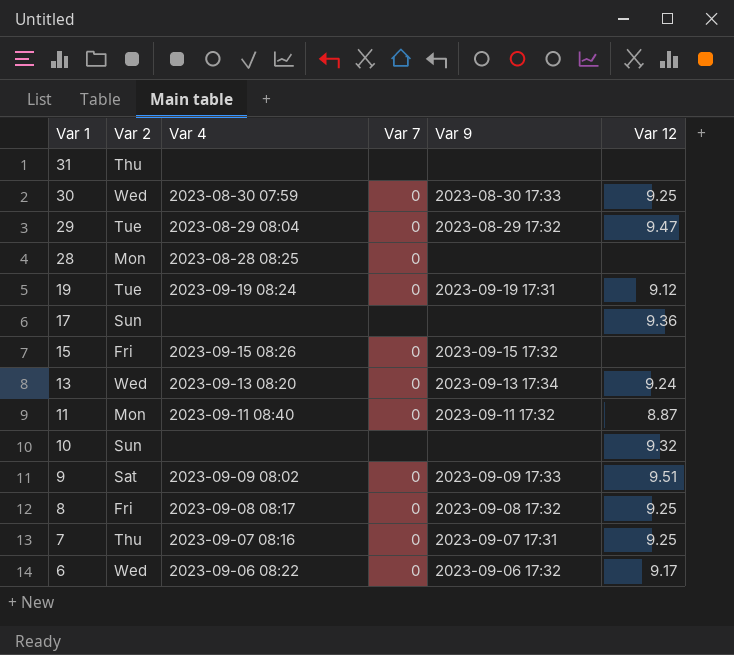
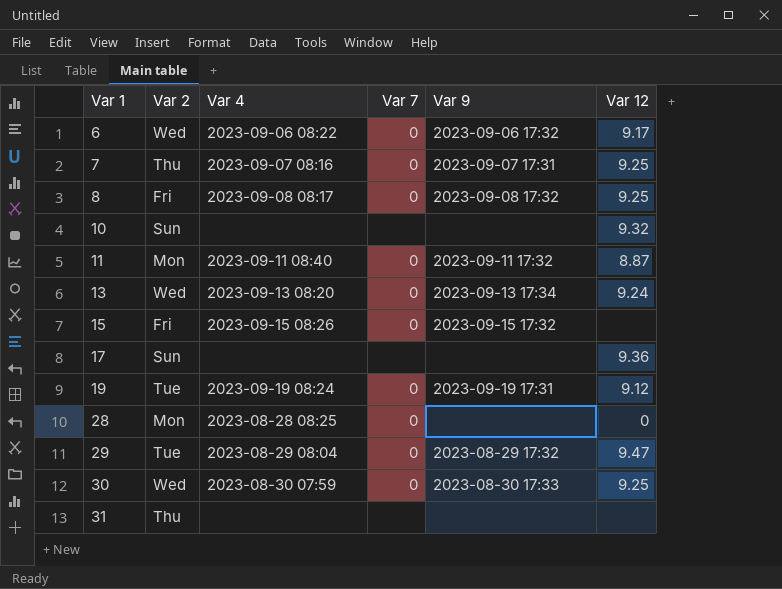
row order: Var 1 descending -> Var 1 ascending
row 9: Sat | 2023-09-09 08:02 | 0 | 2023-09-09 17:33 | 9.51 -> none
28 | Var 12: none -> 0

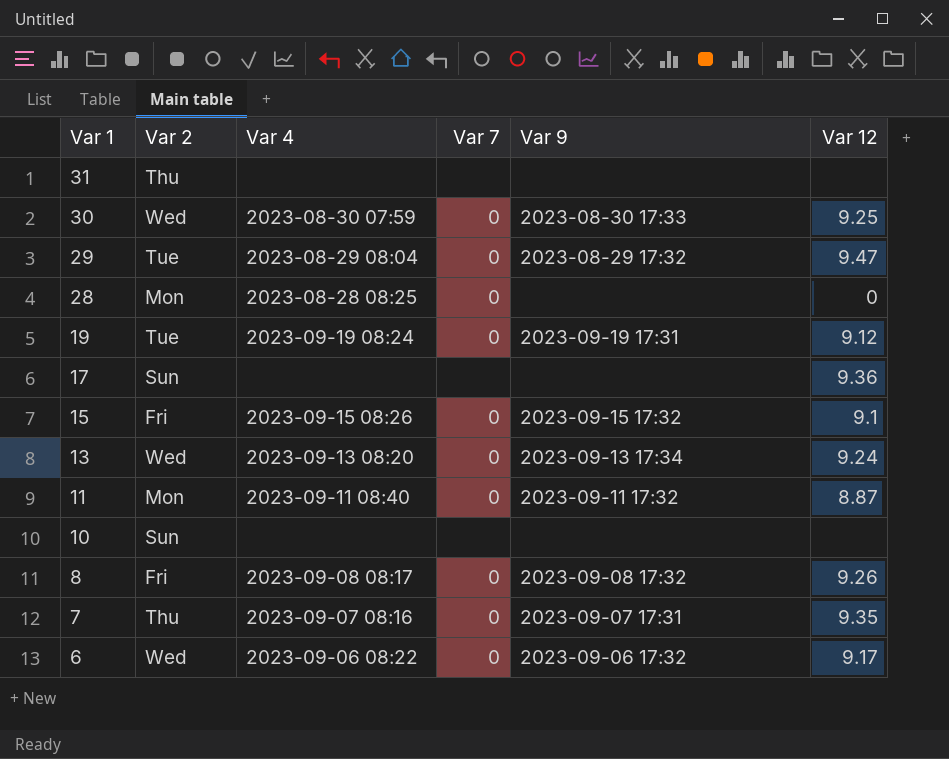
row order: Var 1 ascending -> Var 1 descending
15 | Var 12: none -> 9.1
10 | Var 12: 9.32 -> none
8 | Var 12: 9.25 -> 9.26
7 | Var 12: 9.25 -> 9.35

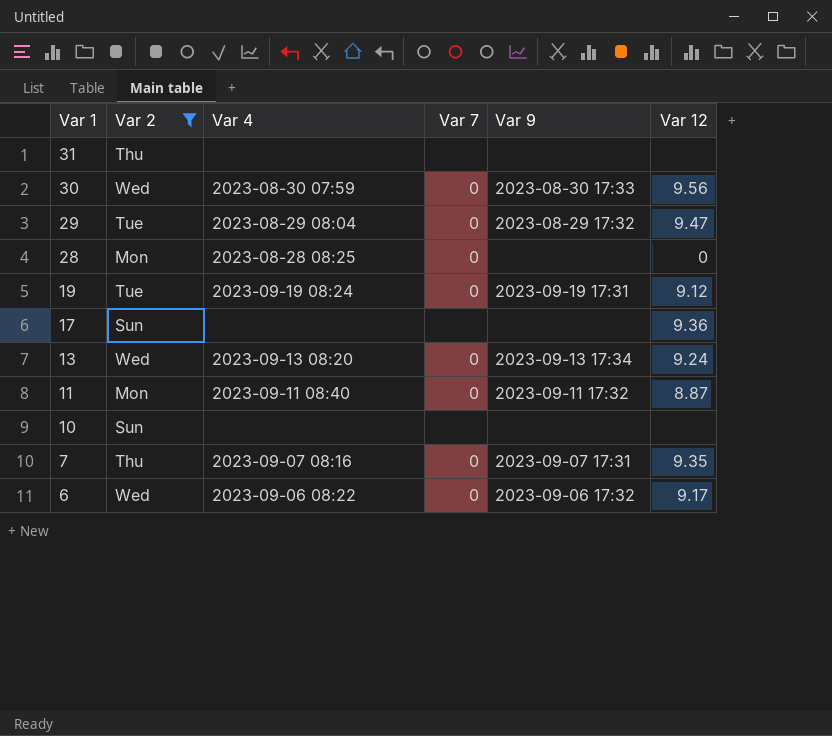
filter: none -> Var 2 != Fri
30 | Var 12: 9.25 -> 9.56

